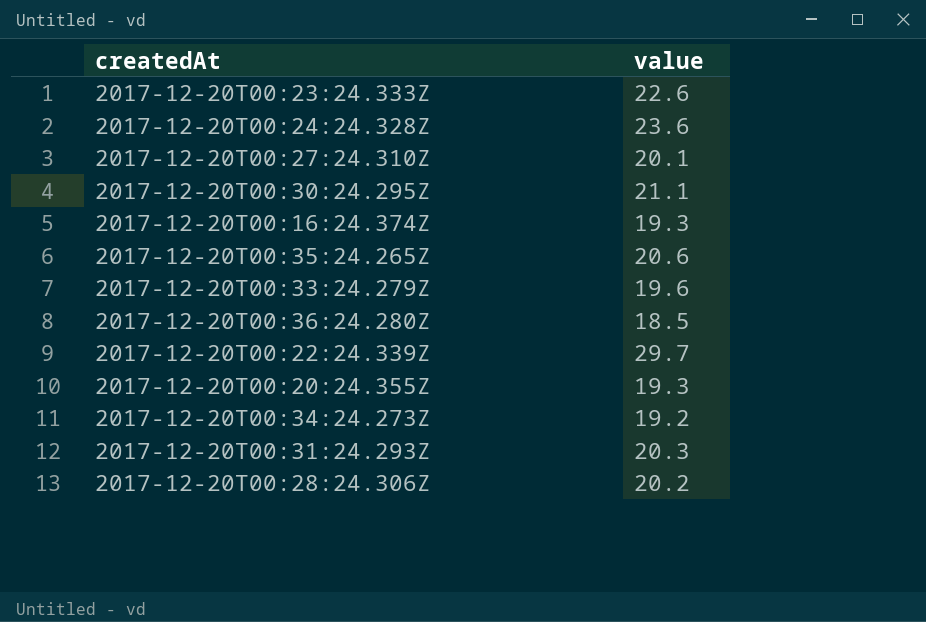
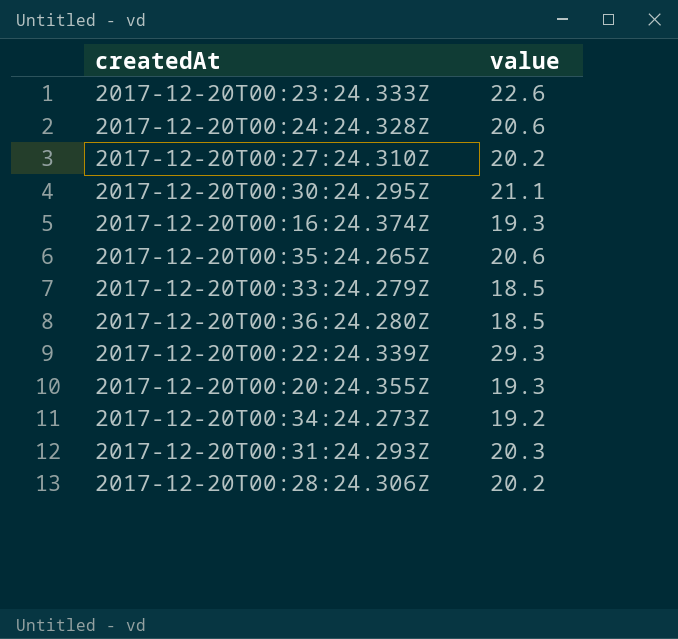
2017-12-20T00:24:24.328Z | value: 23.6 -> 20.6
2017-12-20T00:27:24.310Z | value: 20.1 -> 20.2
2017-12-20T00:33:24.279Z | value: 19.6 -> 18.5
2017-12-20T00:22:24.339Z | value: 29.7 -> 29.3

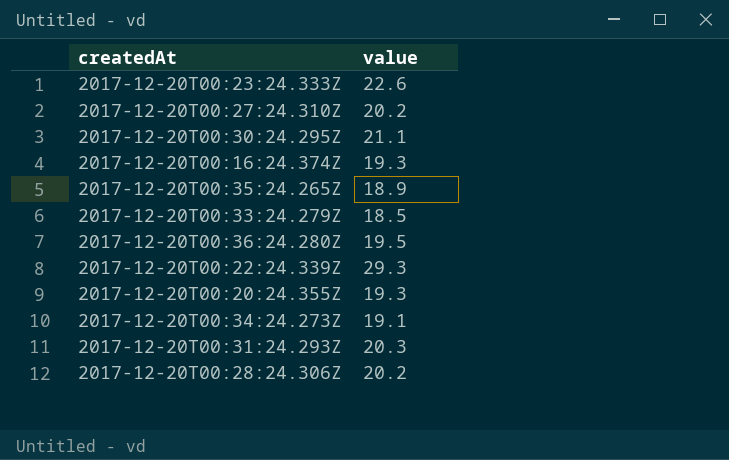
row 2017-12-20T00:24:24.328Z: 20.6 -> none
2017-12-20T00:35:24.265Z | value: 20.6 -> 18.9
2017-12-20T00:36:24.280Z | value: 18.5 -> 19.5
2017-12-20T00:34:24.273Z | value: 19.2 -> 19.1

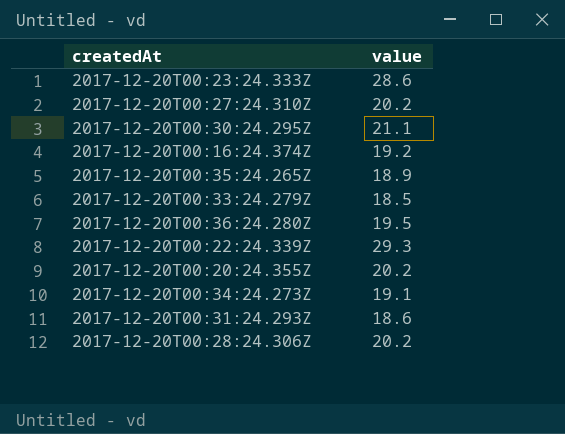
2017-12-20T00:23:24.333Z | value: 22.6 -> 28.6
2017-12-20T00:16:24.374Z | value: 19.3 -> 19.2
2017-12-20T00:20:24.355Z | value: 19.3 -> 20.2
2017-12-20T00:31:24.293Z | value: 20.3 -> 18.6

